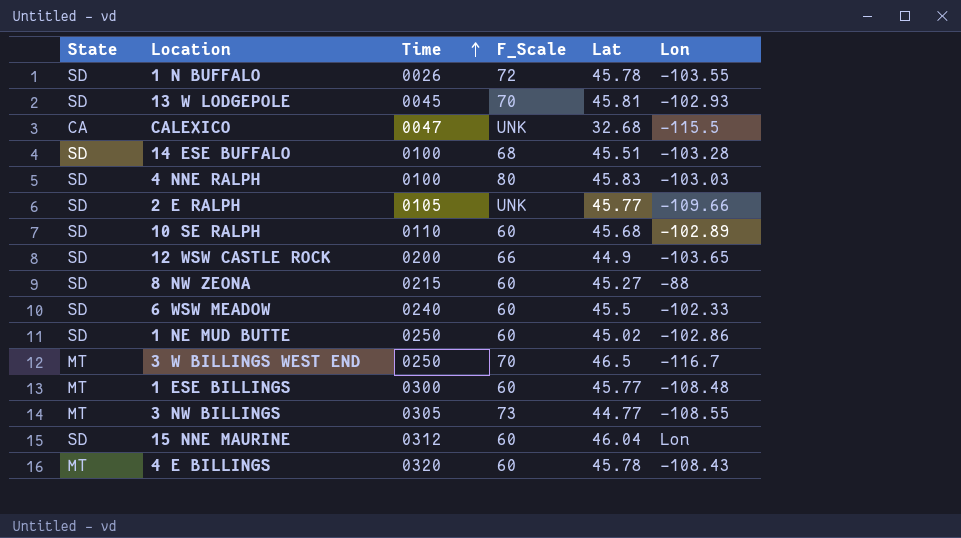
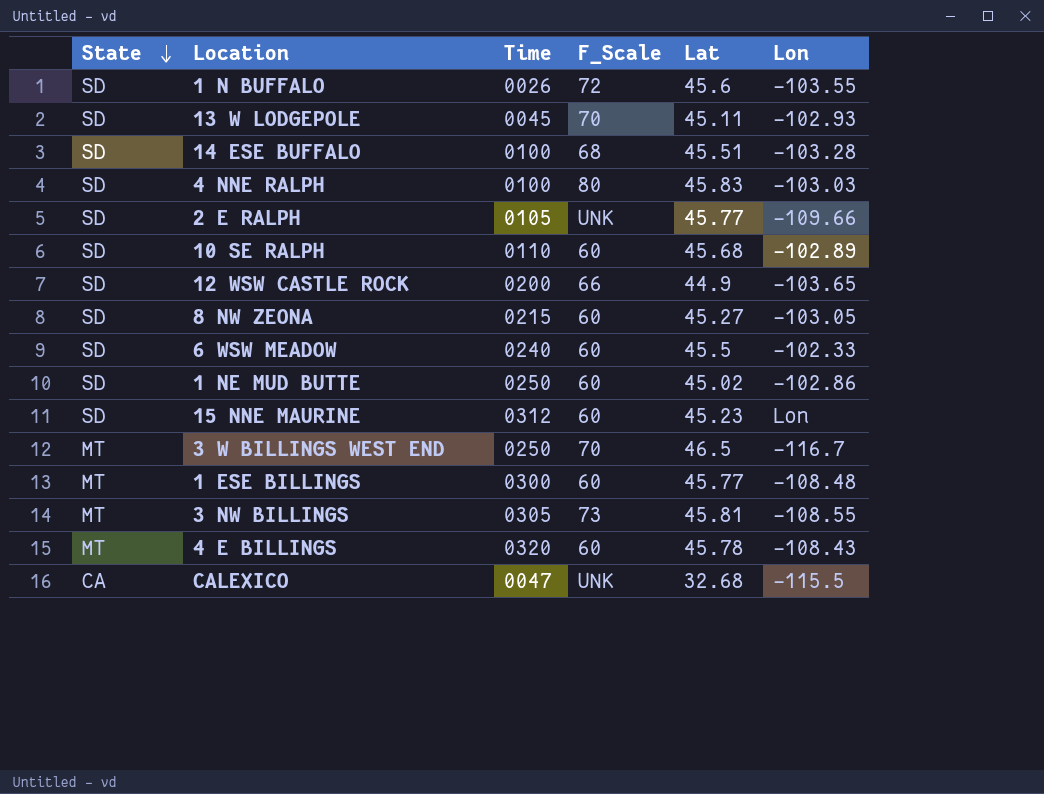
row order: Time ascending -> State descending
1 N BUFFALO | Lat: 45.78 -> 45.6
13 W LODGEPOLE | Lat: 45.81 -> 45.11
8 NW ZEONA | Lon: -88 -> -103.05
15 NNE MAURINE | Lat: 46.04 -> 45.23
3 NW BILLINGS | Lat: 44.77 -> 45.81

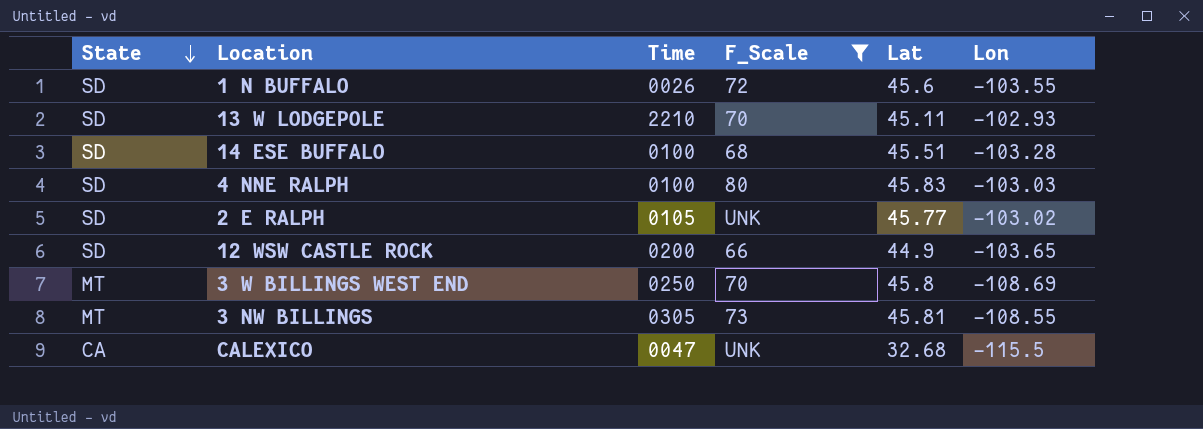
filter: none -> F_Scale != 60
13 W LODGEPOLE | Time: 0045 -> 2210
2 E RALPH | Lon: -109.66 -> -103.02
3 W BILLINGS WEST END | Lat: 46.5 -> 45.8
3 W BILLINGS WEST END | Lon: -116.7 -> -108.69

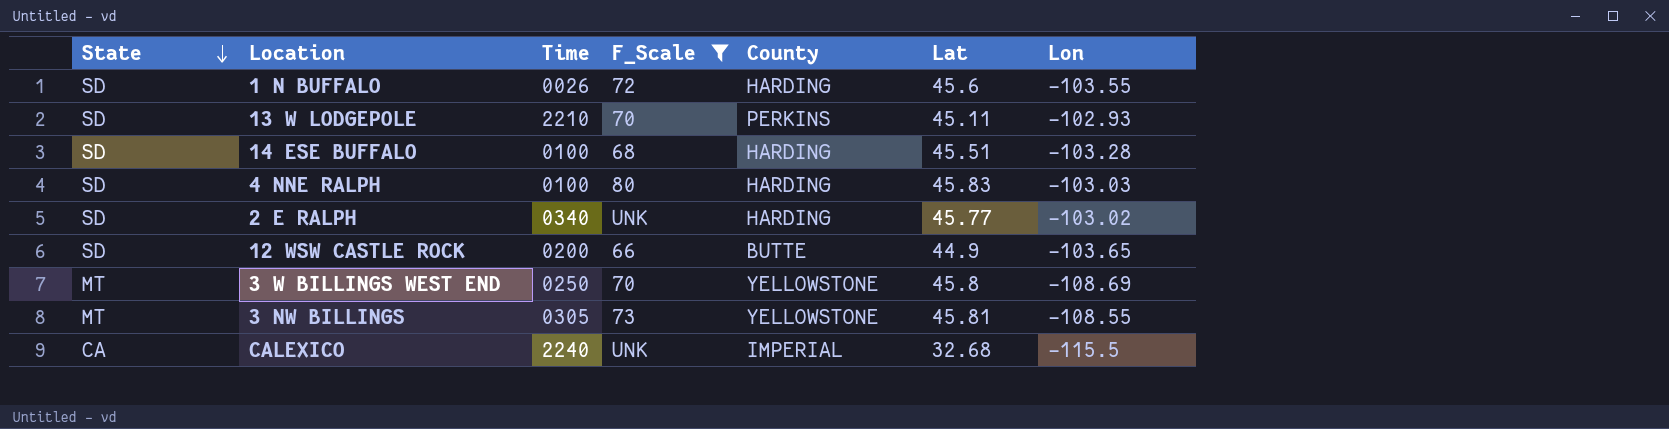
column County | position: none -> 5
2 E RALPH | Time: 0105 -> 0340
CALEXICO | Time: 0047 -> 2240

